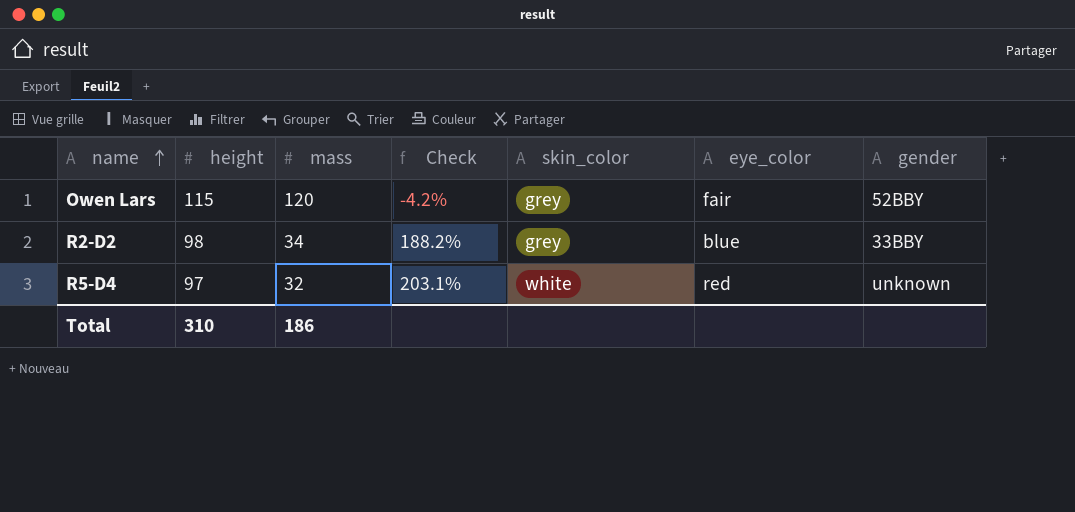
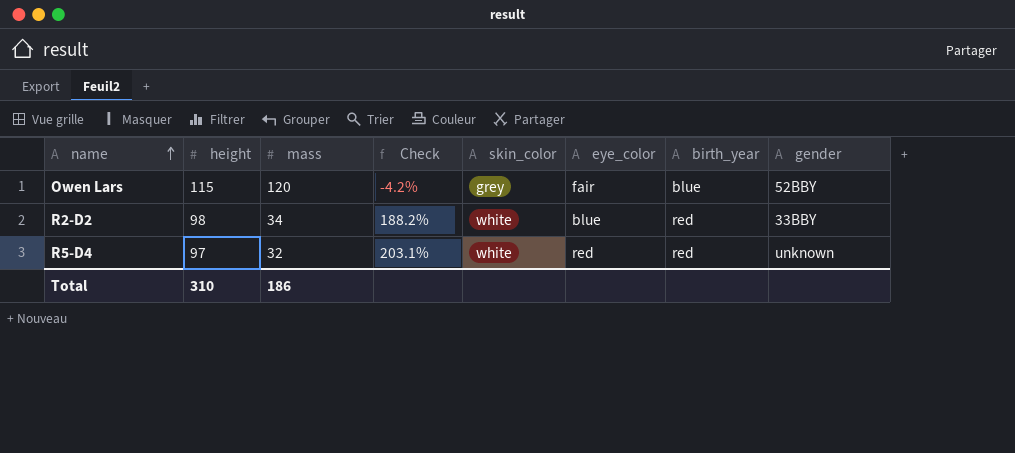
column birth_year | position: none -> 7
R2-D2 | skin_color: grey -> white

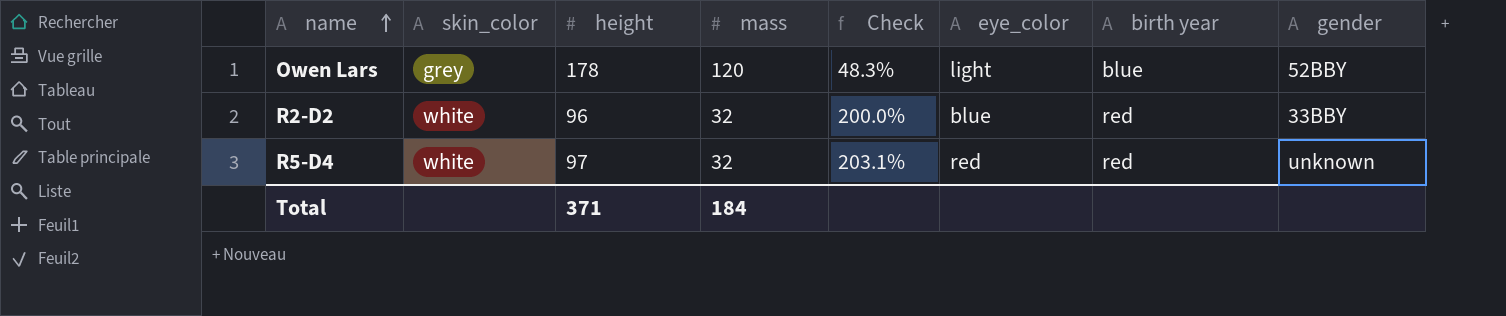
column skin_color | position: 5 -> 2
column name: birth_year -> birth year
Owen Lars | height: 115 -> 178
Owen Lars | Check: -4.2% -> 48.3%
Owen Lars | eye_color: fair -> light
R2-D2 | height: 98 -> 96
R2-D2 | mass: 34 -> 32
R2-D2 | Check: 188.2% -> 200.0%
Total | height: 310 -> 371
Total | mass: 186 -> 184

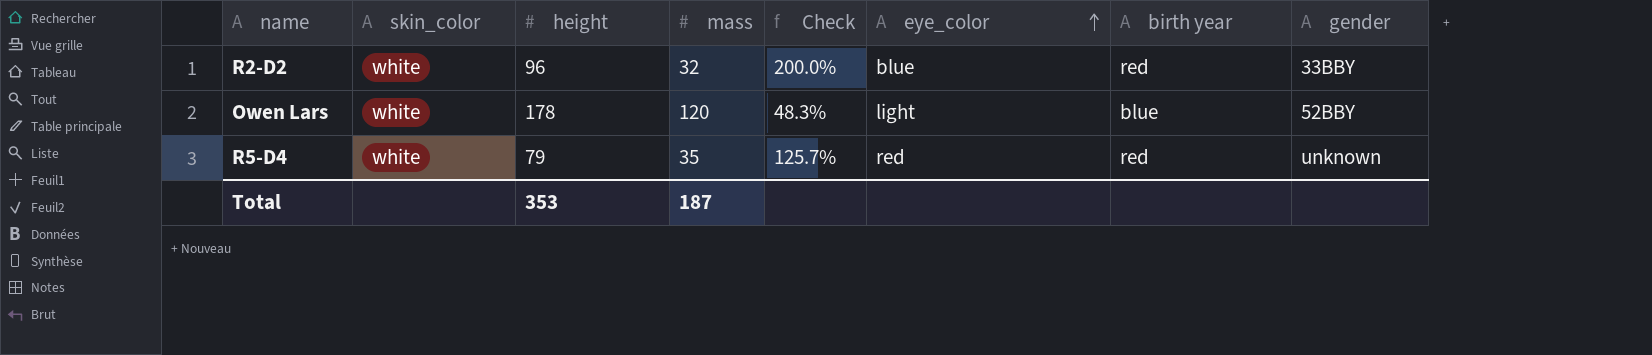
row order: name ascending -> eye_color ascending
Owen Lars | skin_color: grey -> white
R5-D4 | height: 97 -> 79
R5-D4 | mass: 32 -> 35
R5-D4 | Check: 203.1% -> 125.7%
Total | height: 371 -> 353
Total | mass: 184 -> 187

